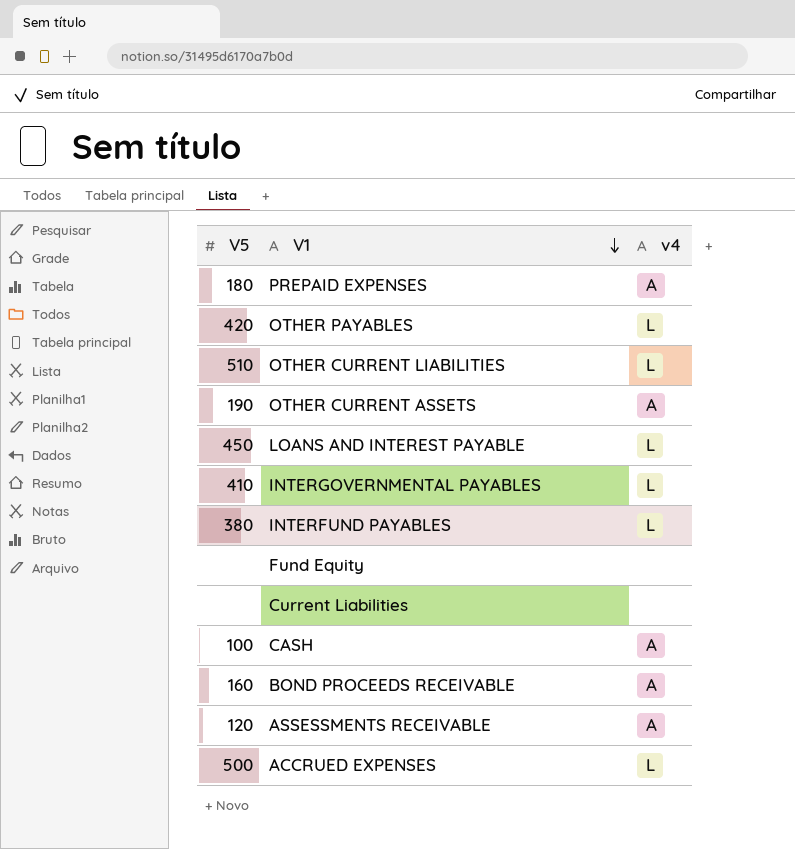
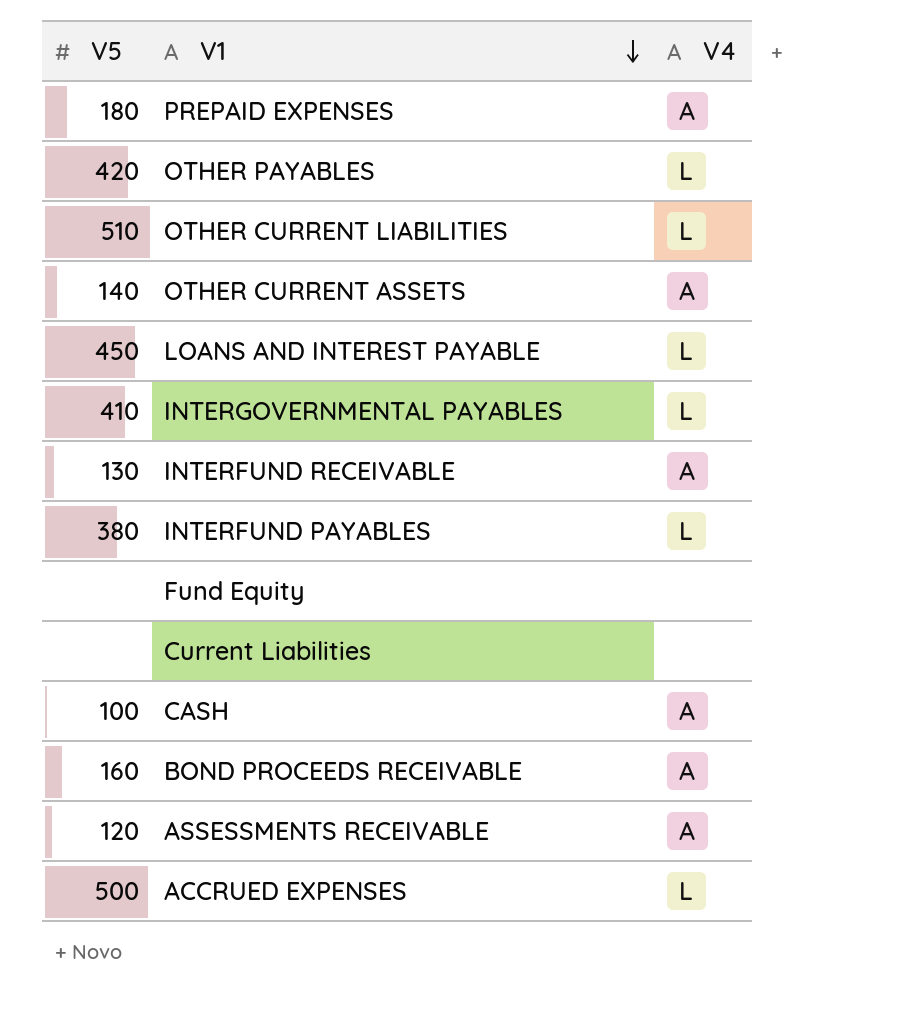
column name: v4 -> V4
OTHER CURRENT ASSETS | V5: 190 -> 140
row INTERFUND RECEIVABLE: none -> 130 | A

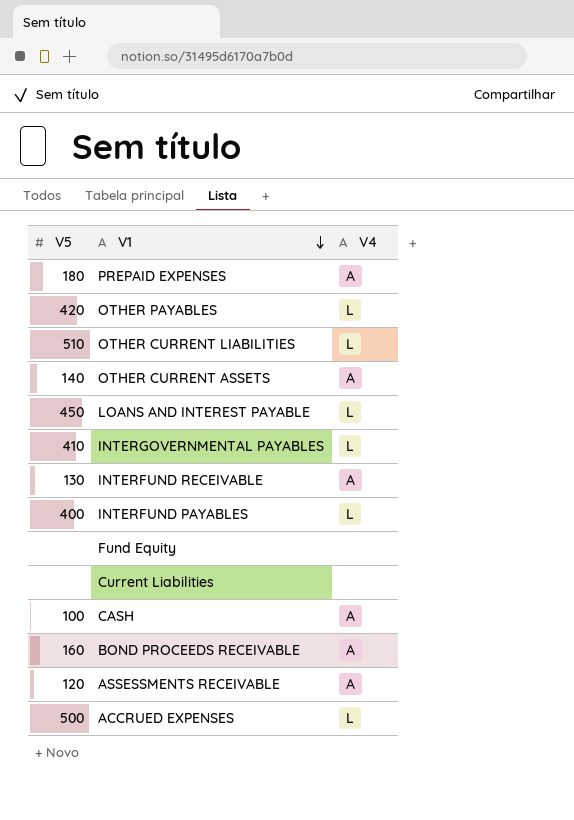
INTERFUND PAYABLES | V5: 380 -> 400

